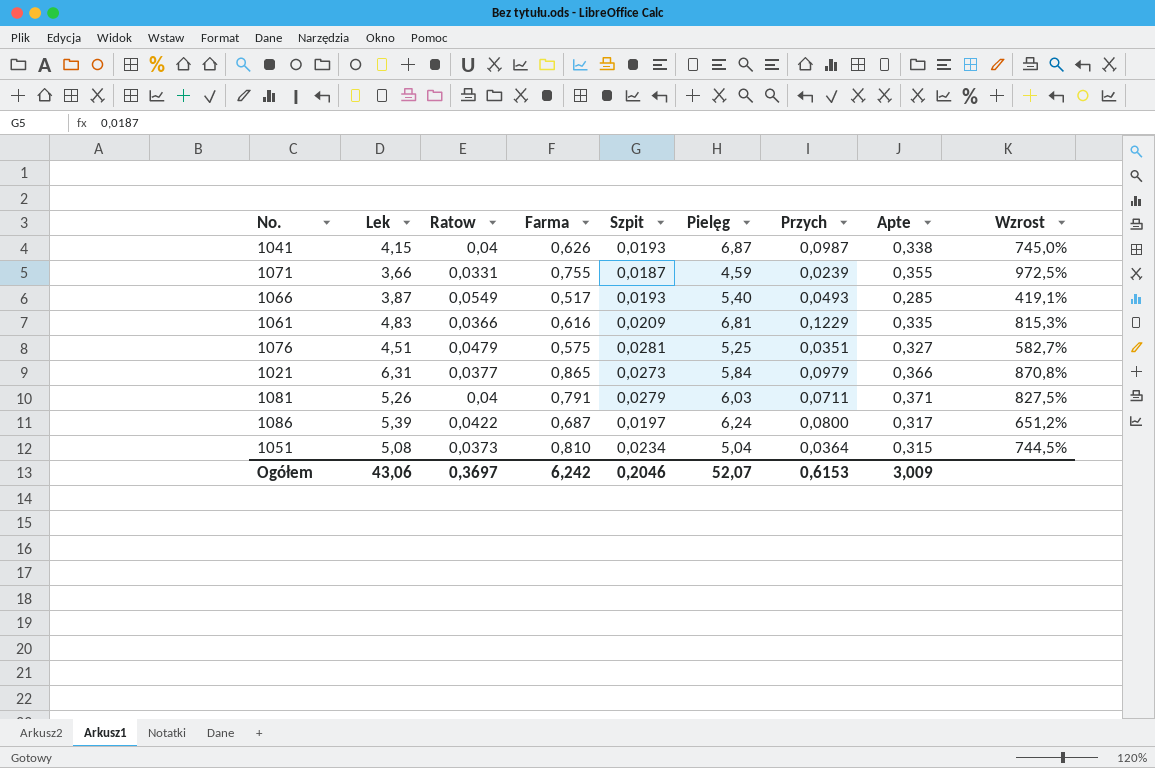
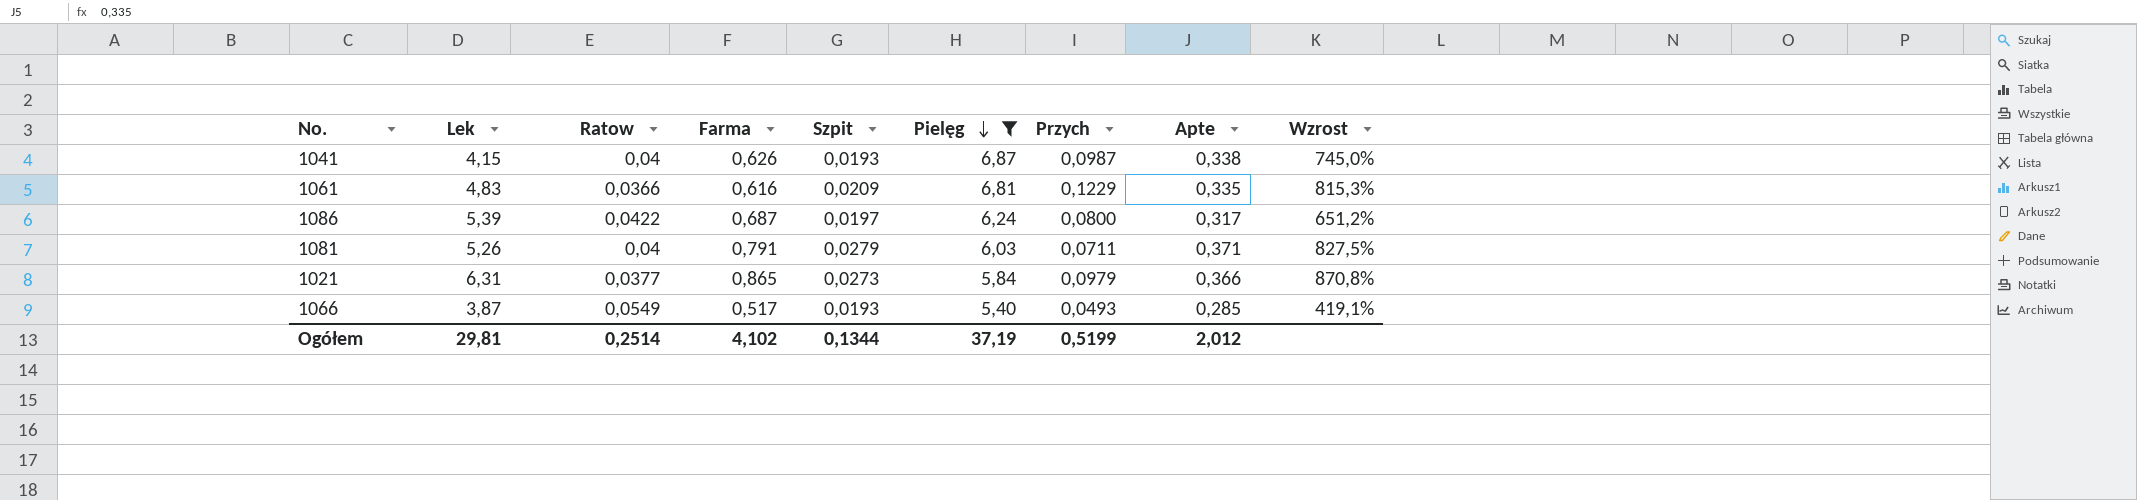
filter: none -> Pielęg >= 5,40
row order: none -> Pielęg descending
Ogółem | Lek: 43,06 -> 29,81
Ogółem | Ratow: 0,3697 -> 0,2514
Ogółem | Farma: 6,242 -> 4,102
Ogółem | Szpit: 0,2046 -> 0,1344
Ogółem | Pielęg: 52,07 -> 37,19
Ogółem | Przych: 0,6153 -> 0,5199
Ogółem | Apte: 3,009 -> 2,012

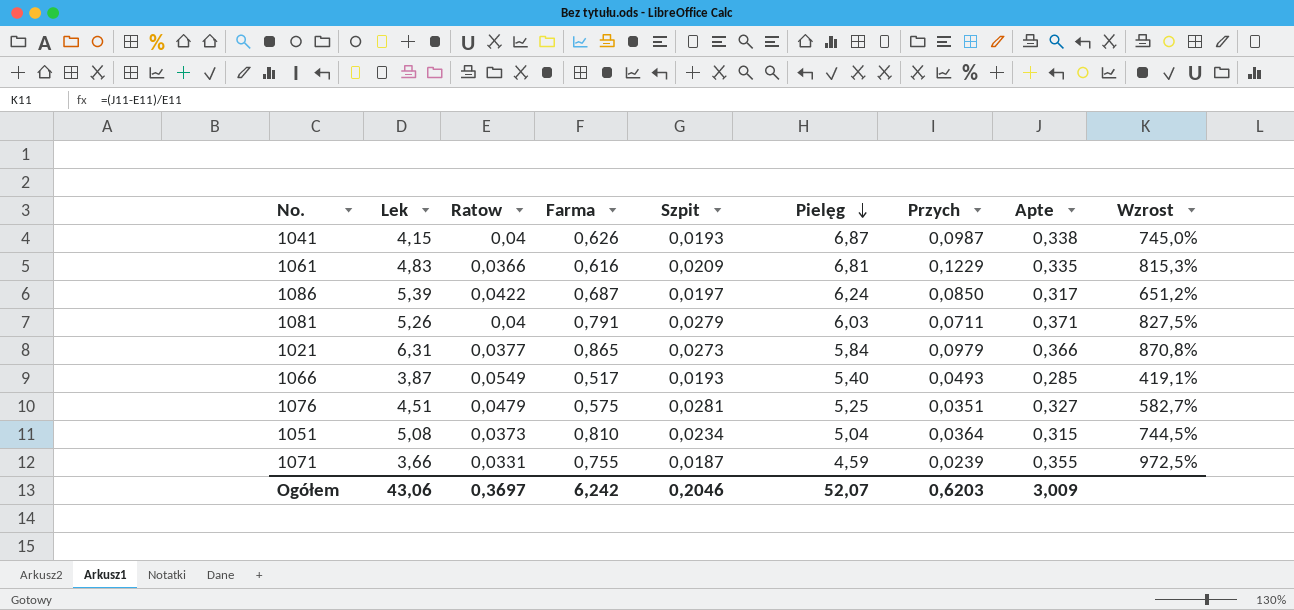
filter: Pielęg >= 5,40 -> none
1086 | Przych: 0,0800 -> 0,0850
Ogółem | Lek: 29,81 -> 43,06
Ogółem | Ratow: 0,2514 -> 0,3697
Ogółem | Farma: 4,102 -> 6,242
Ogółem | Szpit: 0,1344 -> 0,2046
Ogółem | Pielęg: 37,19 -> 52,07
Ogółem | Przych: 0,5199 -> 0,6203
Ogółem | Apte: 2,012 -> 3,009

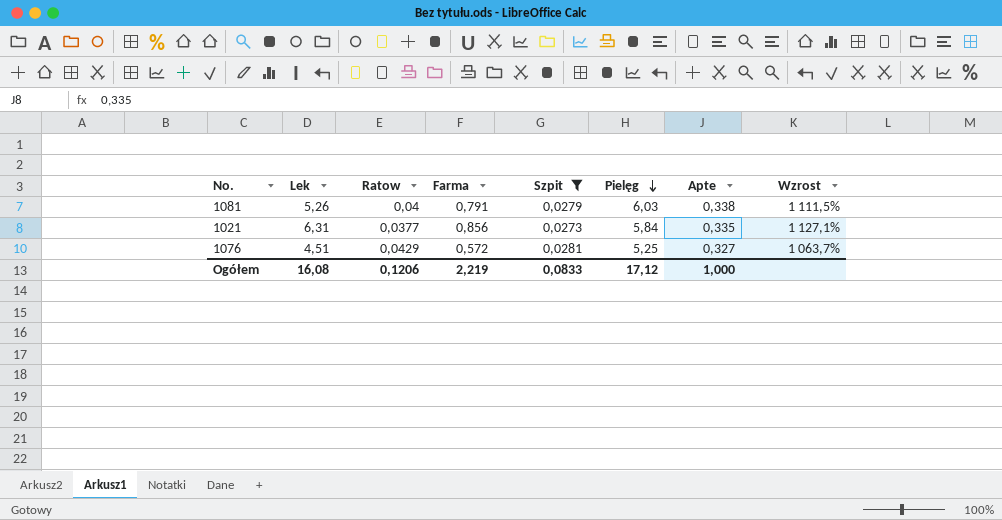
filter: none -> Szpit >= 0,0273
column Przych | position: 7 -> none
column Wzrost | formula: ([Apte] - [Ratow]) / [Ratow] -> ([Apte] - [Szpit]) / [Szpit]
1081 | Apte: 0,371 -> 0,338
1021 | Farma: 0,865 -> 0,856
1021 | Apte: 0,366 -> 0,335
1076 | Ratow: 0,0479 -> 0,0429
1076 | Farma: 0,575 -> 0,572
Ogółem | Lek: 43,06 -> 16,08
Ogółem | Ratow: 0,3697 -> 0,1206
Ogółem | Farma: 6,242 -> 2,219
Ogółem | Szpit: 0,2046 -> 0,0833
Ogółem | Pielęg: 52,07 -> 17,12
Ogółem | Apte: 3,009 -> 1,000

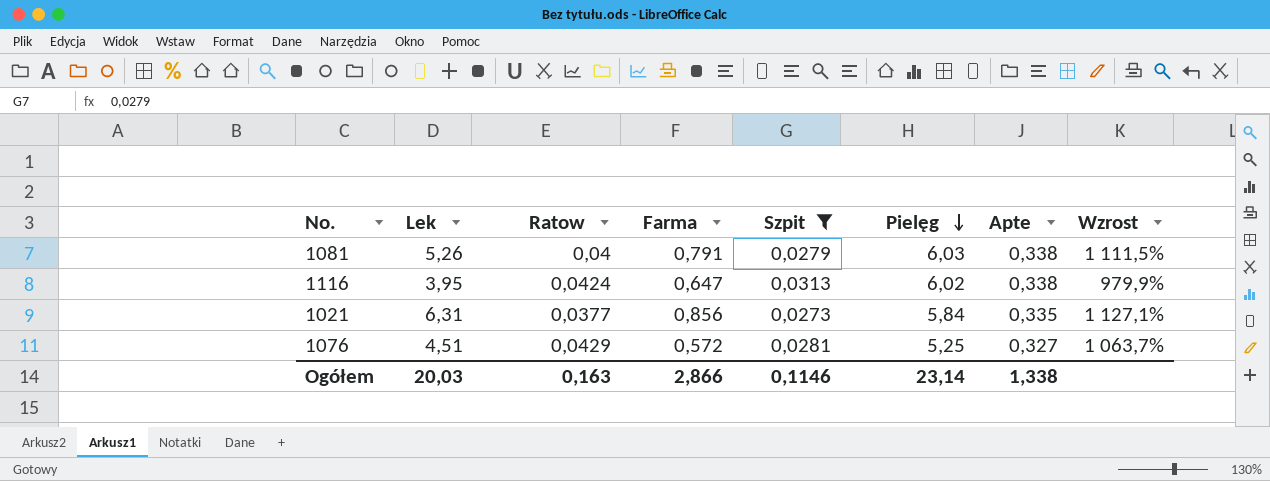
row 1116: none -> 3,95 | 0,0424 | 0,647 | 0,0313 | 6,02 | 0,338 | 979,9%
Ogółem | Lek: 16,08 -> 20,03
Ogółem | Ratow: 0,1206 -> 0,163
Ogółem | Farma: 2,219 -> 2,866
Ogółem | Szpit: 0,0833 -> 0,1146
Ogółem | Pielęg: 17,12 -> 23,14
Ogółem | Apte: 1,000 -> 1,338

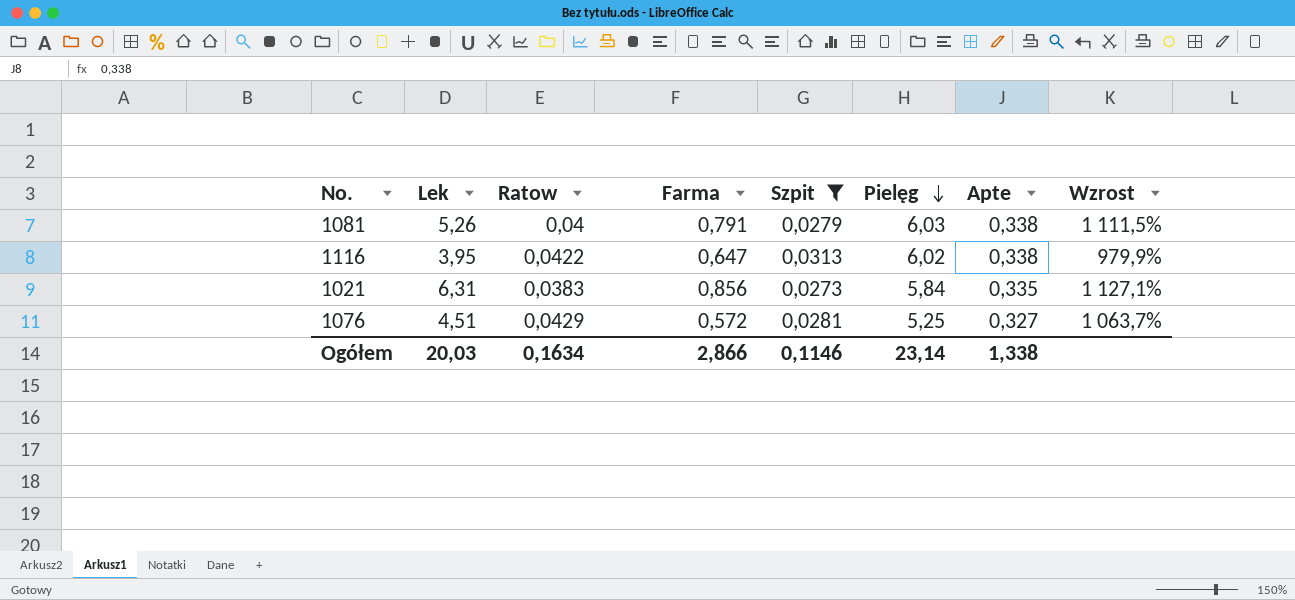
1116 | Ratow: 0,0424 -> 0,0422
1021 | Ratow: 0,0377 -> 0,0383
Ogółem | Ratow: 0,163 -> 0,1634

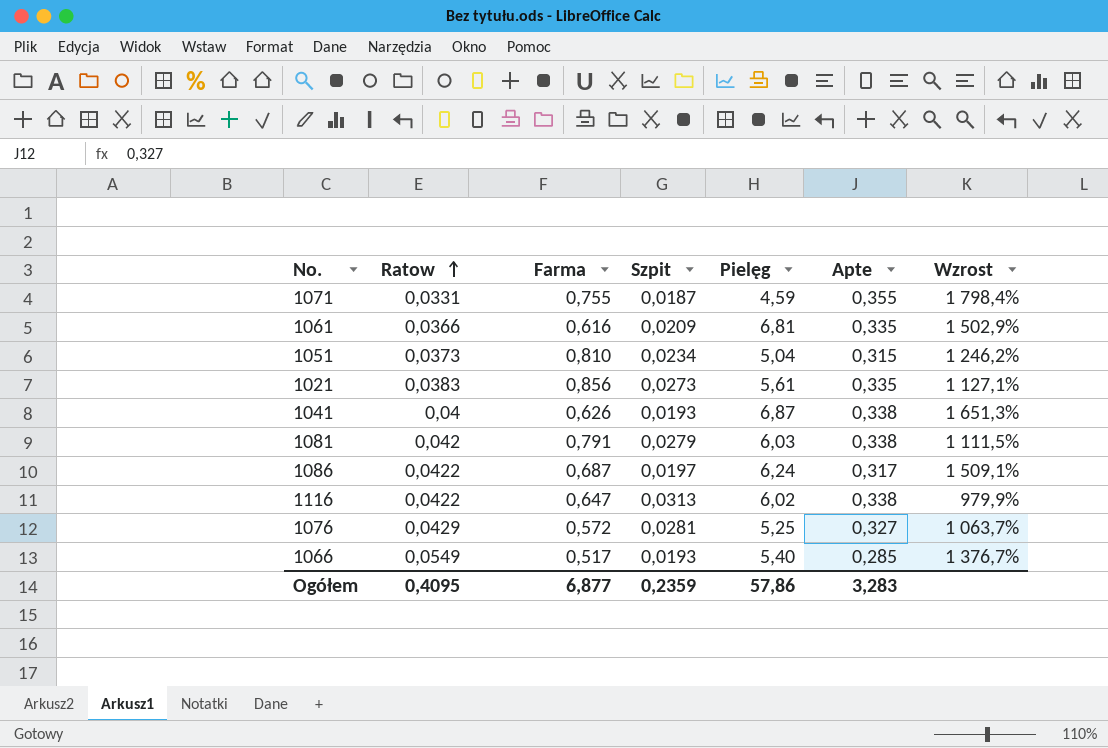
filter: Szpit >= 0,0273 -> none
row order: Pielęg descending -> Ratow ascending
column Lek | position: 2 -> none
1021 | Pielęg: 5,84 -> 5,61
1081 | Ratow: 0,04 -> 0,042
Ogółem | Ratow: 0,1634 -> 0,4095
Ogółem | Farma: 2,866 -> 6,877
Ogółem | Szpit: 0,1146 -> 0,2359
Ogółem | Pielęg: 23,14 -> 57,86
Ogółem | Apte: 1,338 -> 3,283

